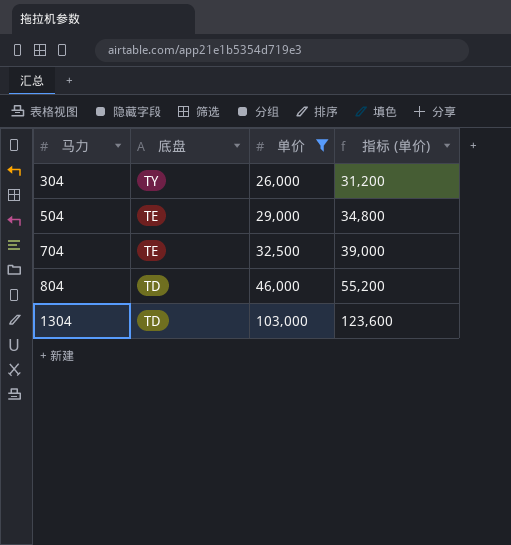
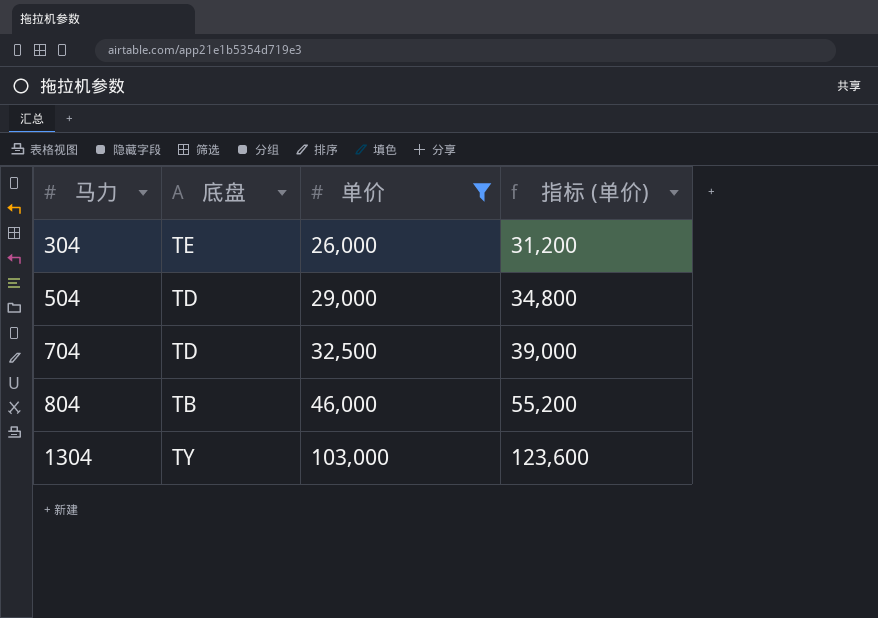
304 | 底盘: TY -> TE
504 | 底盘: TE -> TD
704 | 底盘: TE -> TD
804 | 底盘: TD -> TB
1304 | 底盘: TD -> TY

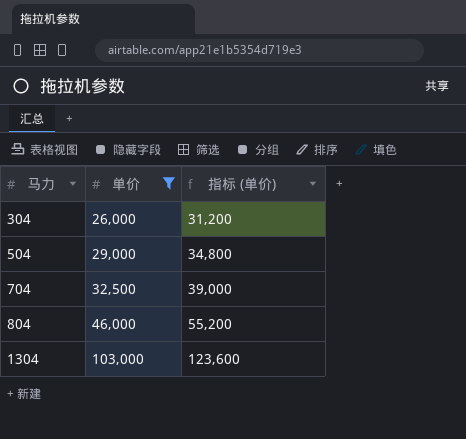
column 底盘 | position: 2 -> none

